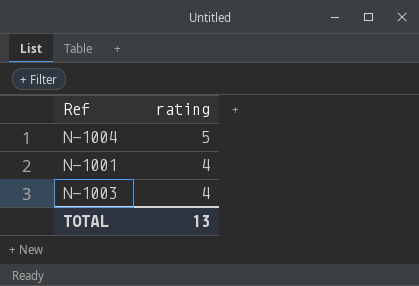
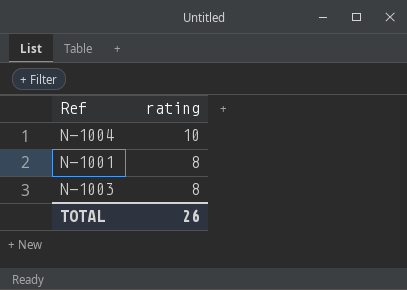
N-1004 | rating: 5 -> 10
N-1001 | rating: 4 -> 8
N-1003 | rating: 4 -> 8
TOTAL | rating: 13 -> 26

